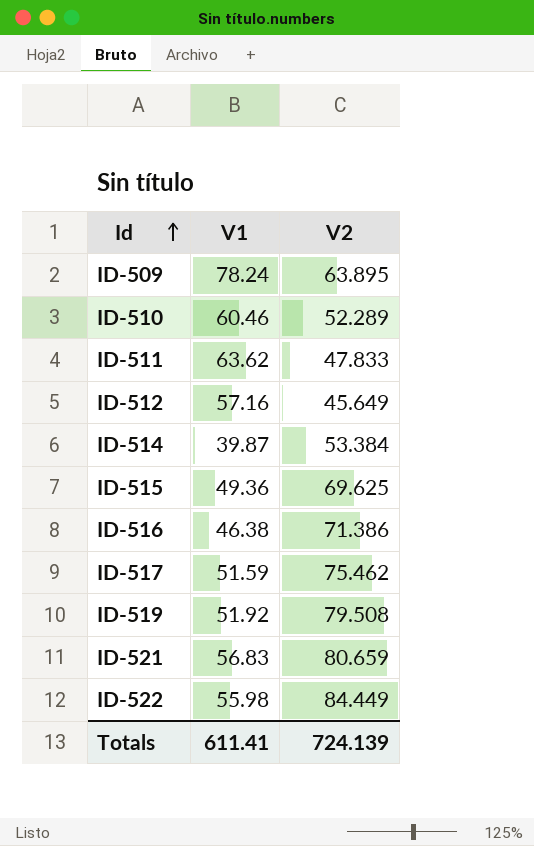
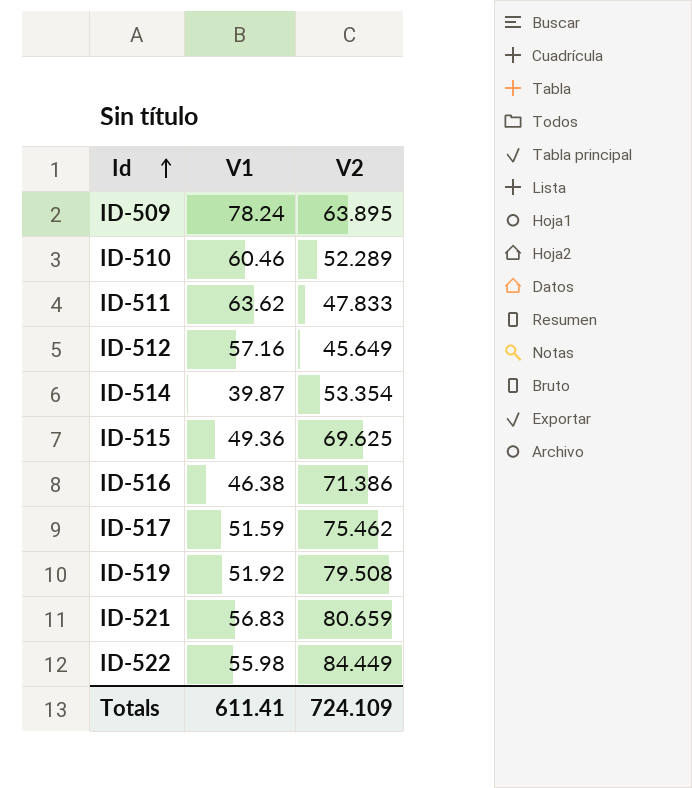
ID-514 | V2: 53.384 -> 53.354
Totals | V2: 724.139 -> 724.109

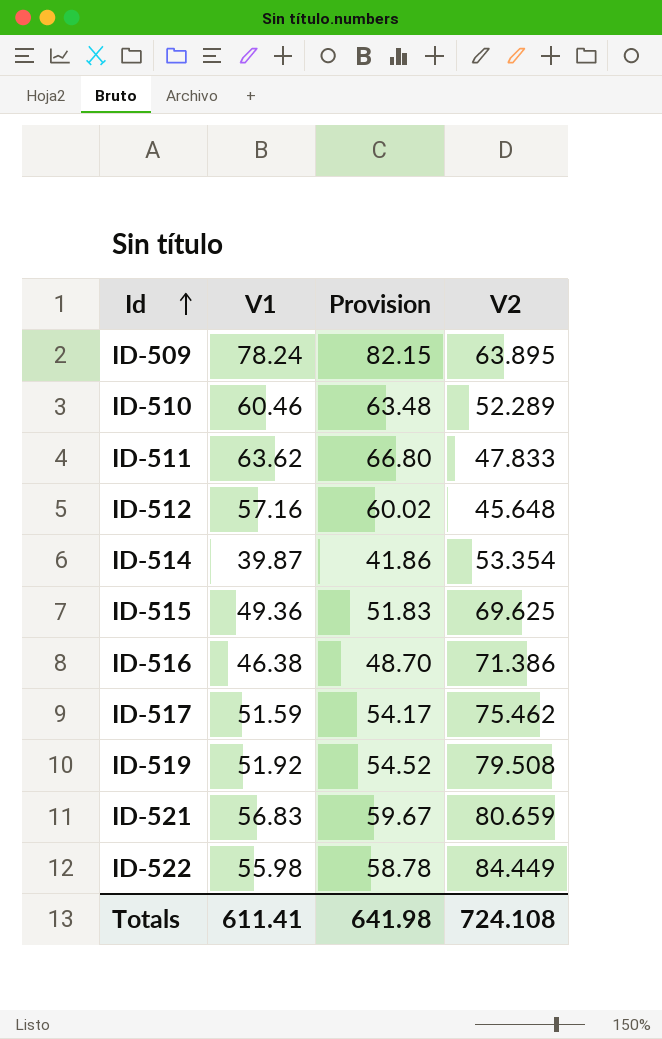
column Provision | formula: none -> [V1] * 1.05
ID-512 | V2: 45.649 -> 45.648
Totals | V2: 724.109 -> 724.108

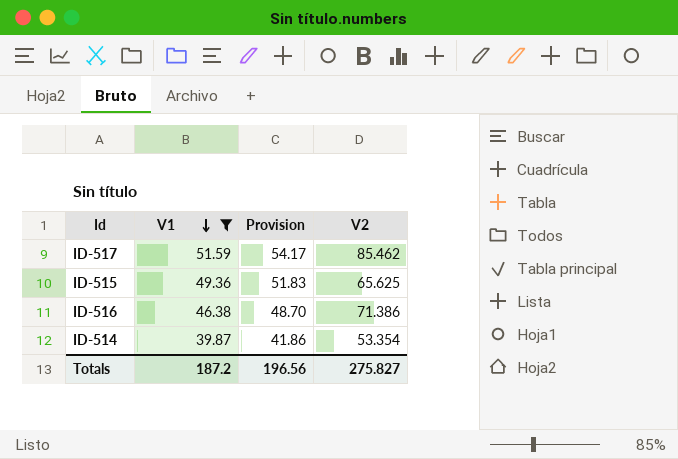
filter: none -> V1 <= 51.59
row order: Id ascending -> V1 descending
ID-517 | V2: 75.462 -> 85.462
ID-515 | V2: 69.625 -> 65.625
Totals | V1: 611.41 -> 187.2
Totals | Provision: 641.98 -> 196.56
Totals | V2: 724.108 -> 275.827

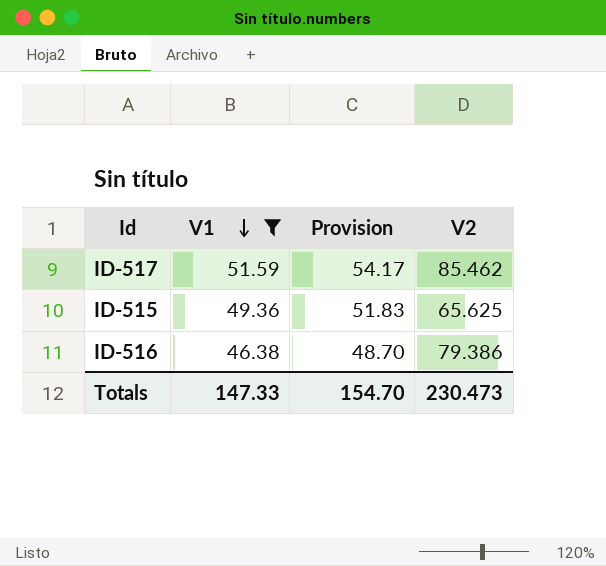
row ID-514: 39.87 | 41.86 | 53.354 -> none
ID-516 | V2: 71.386 -> 79.386
Totals | V1: 187.2 -> 147.33
Totals | Provision: 196.56 -> 154.70
Totals | V2: 275.827 -> 230.473

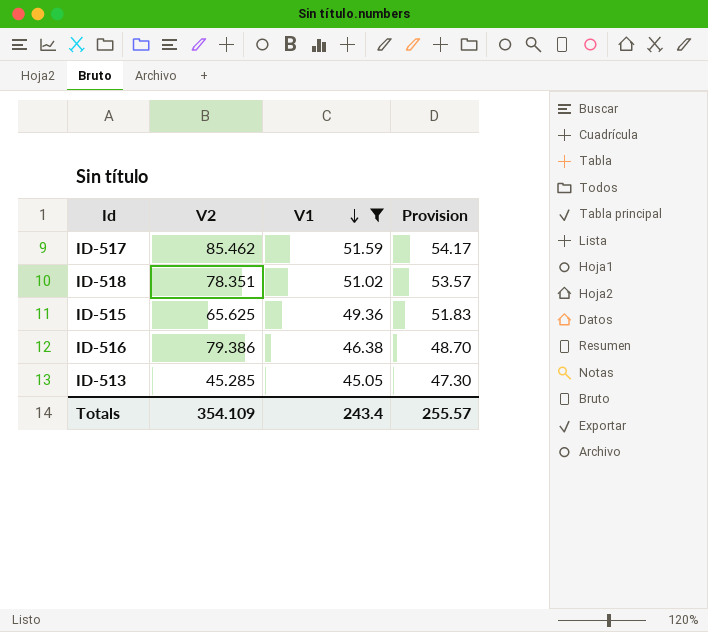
column V2 | position: 4 -> 2
row ID-518: none -> 78.351 | 51.02 | 53.57
row ID-513: none -> 45.285 | 45.05 | 47.30
Totals | V2: 230.473 -> 354.109
Totals | V1: 147.33 -> 243.4
Totals | Provision: 154.70 -> 255.57

